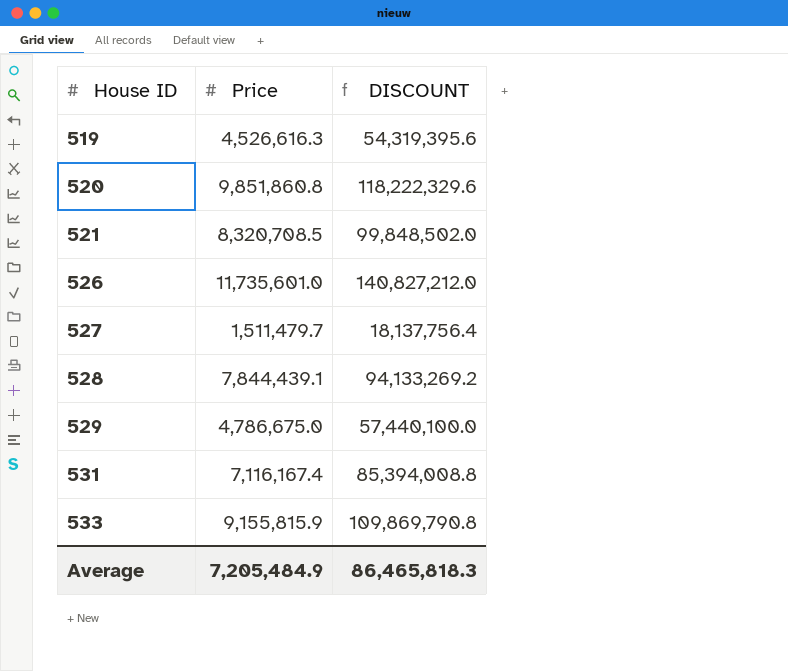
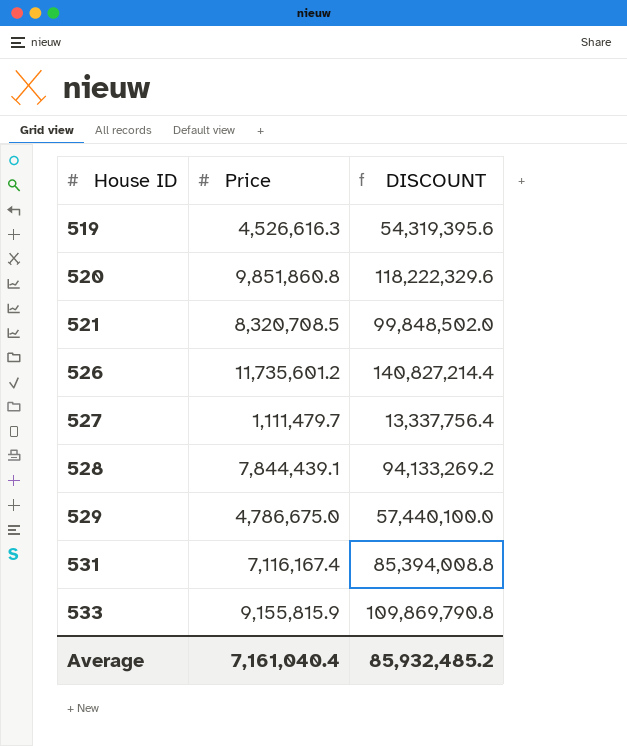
526 | Price: 11,735,601.0 -> 11,735,601.2
526 | DISCOUNT: 140,827,212.0 -> 140,827,214.4
527 | Price: 1,511,479.7 -> 1,111,479.7
527 | DISCOUNT: 18,137,756.4 -> 13,337,756.4
Average | Price: 7,205,484.9 -> 7,161,040.4
Average | DISCOUNT: 86,465,818.3 -> 85,932,485.2

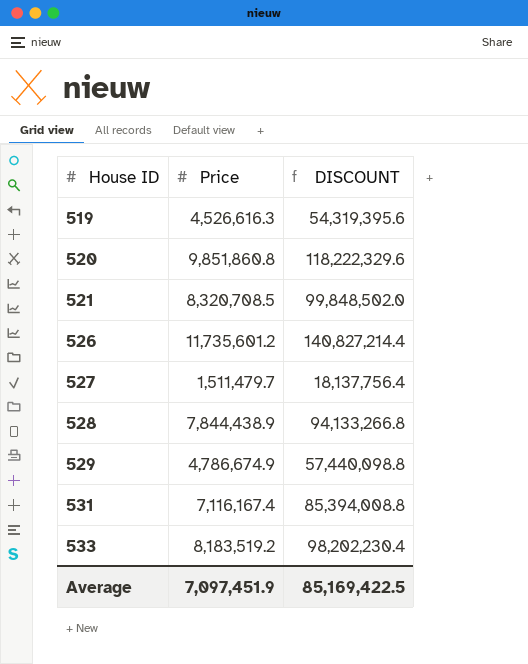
527 | Price: 1,111,479.7 -> 1,511,479.7
527 | DISCOUNT: 13,337,756.4 -> 18,137,756.4
528 | Price: 7,844,439.1 -> 7,844,438.9
528 | DISCOUNT: 94,133,269.2 -> 94,133,266.8
529 | Price: 4,786,675.0 -> 4,786,674.9
529 | DISCOUNT: 57,440,100.0 -> 57,440,098.8
533 | Price: 9,155,815.9 -> 8,183,519.2
533 | DISCOUNT: 109,869,790.8 -> 98,202,230.4
Average | Price: 7,161,040.4 -> 7,097,451.9
Average | DISCOUNT: 85,932,485.2 -> 85,169,422.5

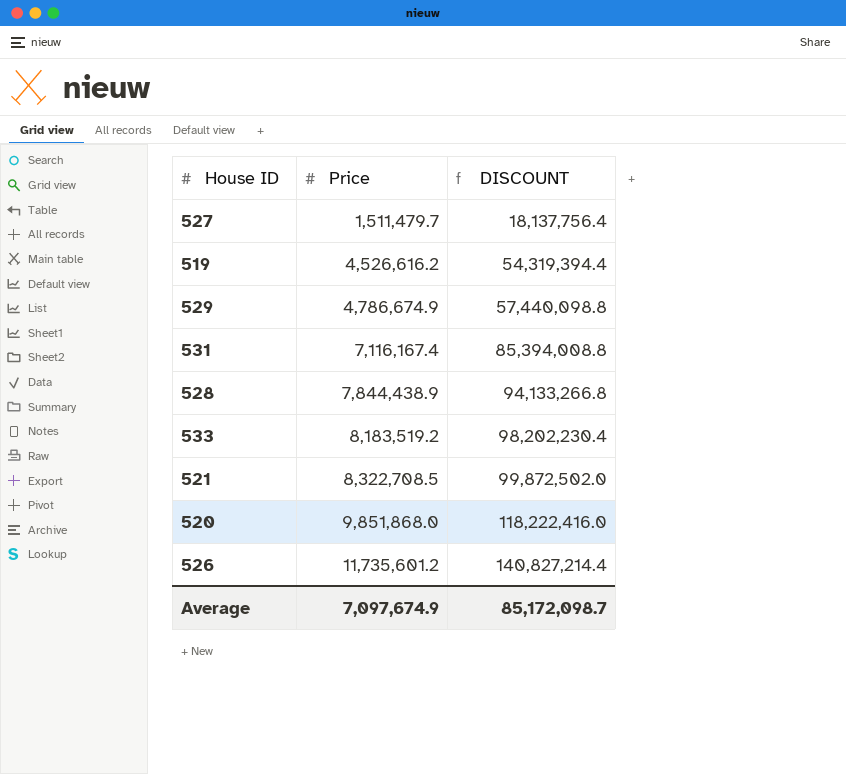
row order: House ID ascending -> Price ascending
519 | Price: 4,526,616.3 -> 4,526,616.2
519 | DISCOUNT: 54,319,395.6 -> 54,319,394.4
521 | Price: 8,320,708.5 -> 8,322,708.5
521 | DISCOUNT: 99,848,502.0 -> 99,872,502.0
520 | Price: 9,851,860.8 -> 9,851,868.0
520 | DISCOUNT: 118,222,329.6 -> 118,222,416.0
Average | Price: 7,097,451.9 -> 7,097,674.9
Average | DISCOUNT: 85,169,422.5 -> 85,172,098.7

